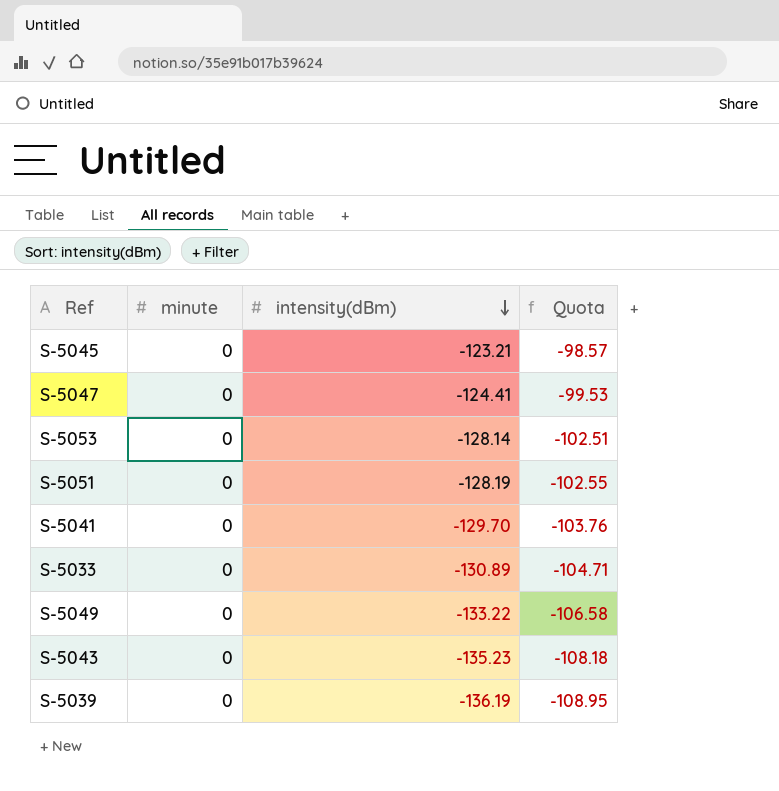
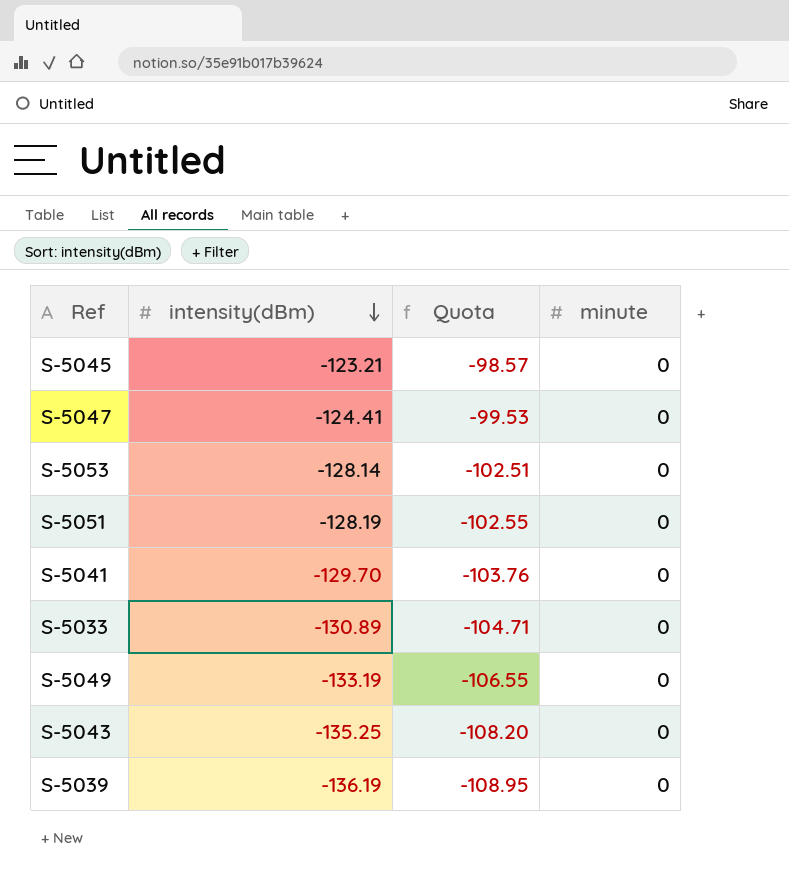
column minute | position: 2 -> 4
S-5049 | intensity(dBm): -133.22 -> -133.19
S-5049 | Quota: -106.58 -> -106.55
S-5043 | intensity(dBm): -135.23 -> -135.25
S-5043 | Quota: -108.18 -> -108.20

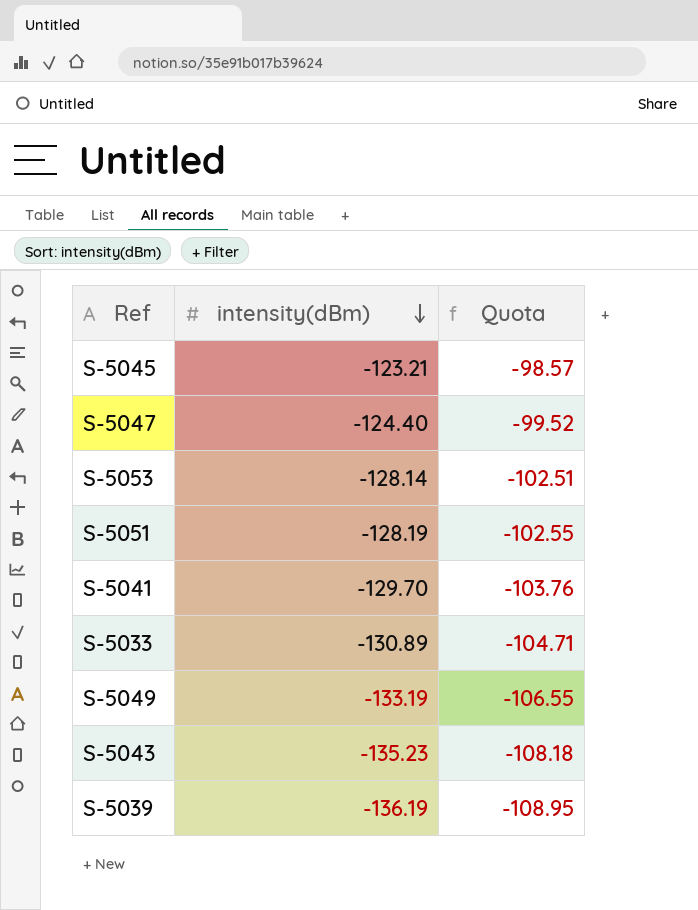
column minute | position: 4 -> none
S-5047 | intensity(dBm): -124.41 -> -124.40
S-5047 | Quota: -99.53 -> -99.52
S-5043 | intensity(dBm): -135.25 -> -135.23
S-5043 | Quota: -108.20 -> -108.18

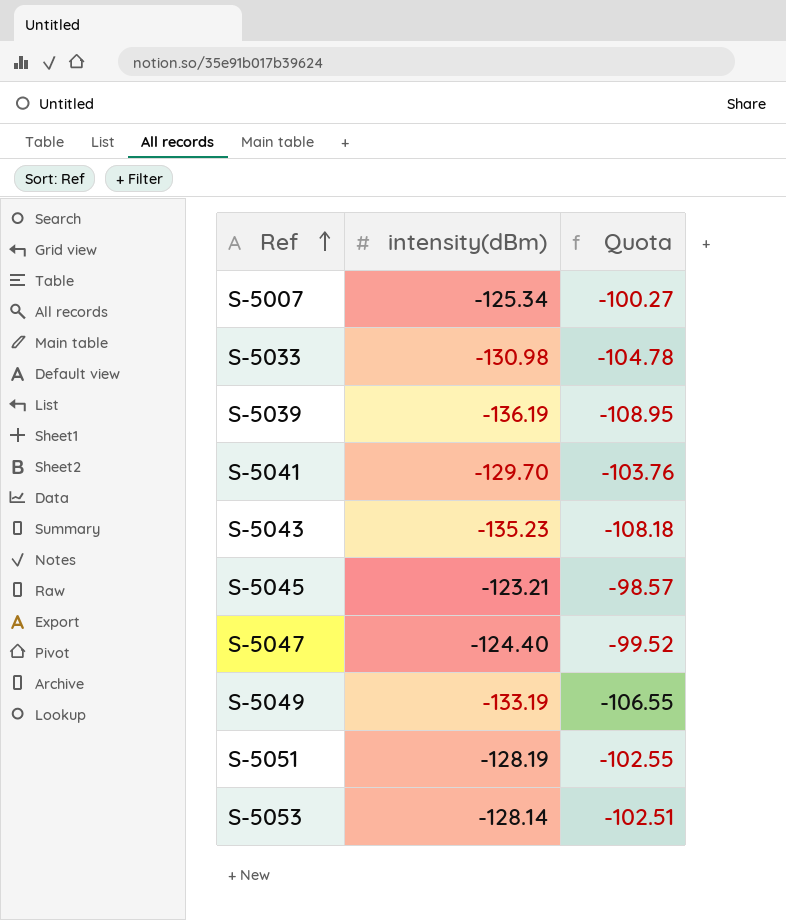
row order: intensity(dBm) descending -> Ref ascending
row S-5007: none -> -125.34 | -100.27
S-5033 | intensity(dBm): -130.89 -> -130.98
S-5033 | Quota: -104.71 -> -104.78

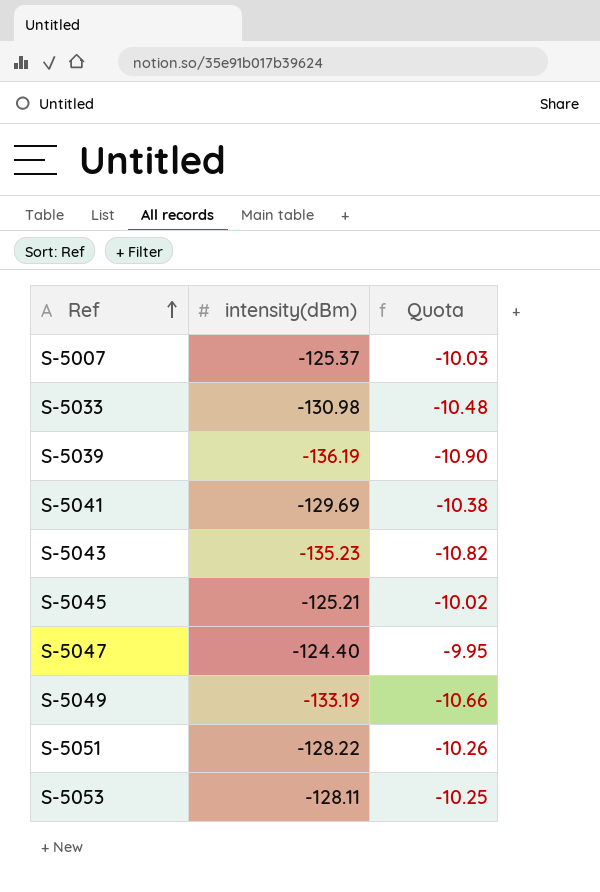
column Quota | formula: [intensity(dBm)] * 0.8 -> [intensity(dBm)] * 0.08
S-5007 | intensity(dBm): -125.34 -> -125.37
S-5041 | intensity(dBm): -129.70 -> -129.69
S-5045 | intensity(dBm): -123.21 -> -125.21
S-5051 | intensity(dBm): -128.19 -> -128.22
S-5053 | intensity(dBm): -128.14 -> -128.11

